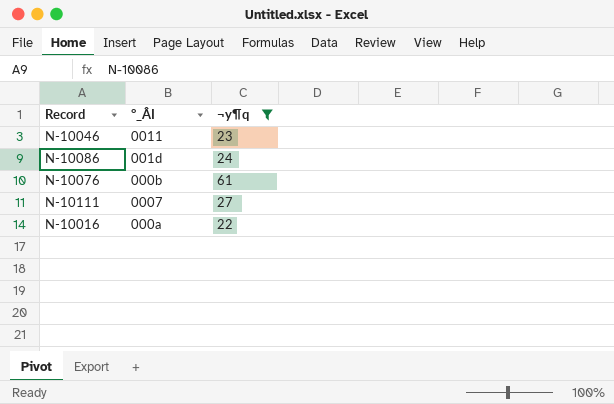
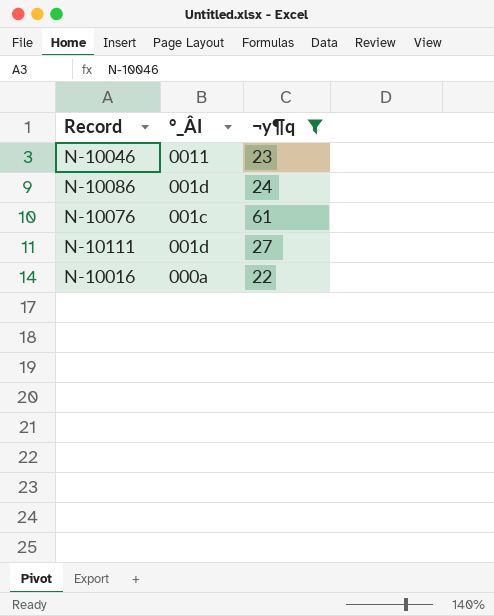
N-10076 | °_ÂI: 000b -> 001c
N-10111 | °_ÂI: 0007 -> 001d

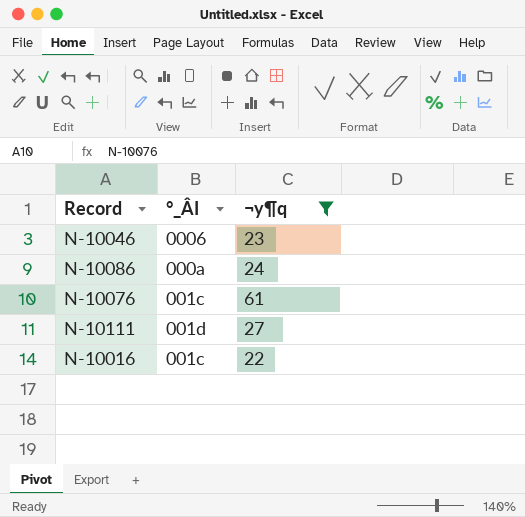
N-10046 | °_ÂI: 0011 -> 0006
N-10086 | °_ÂI: 001d -> 000a
N-10016 | °_ÂI: 000a -> 001c

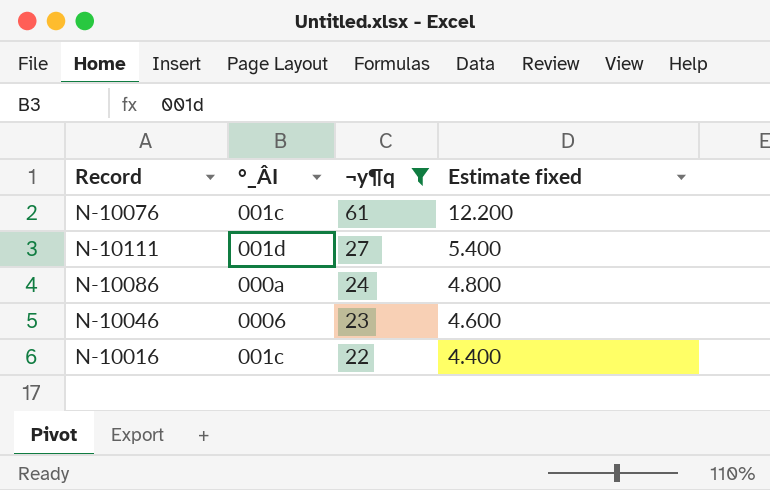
row order: none -> ¬y¶q descending
column Estimate fixed | formula: none -> [¬y¶q] * 0.2

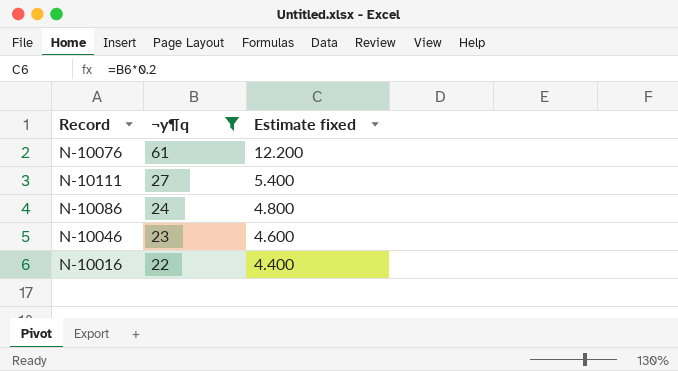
column °_ÂI | position: 2 -> none

